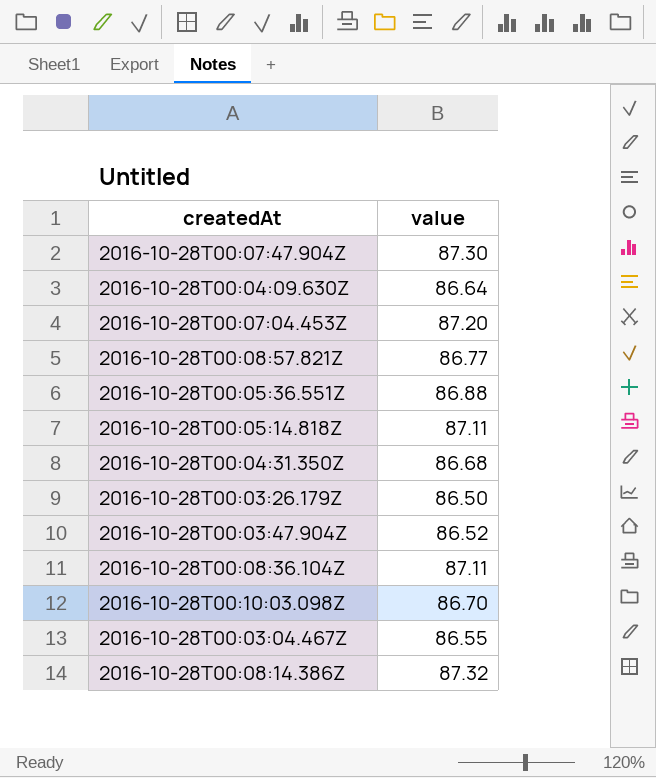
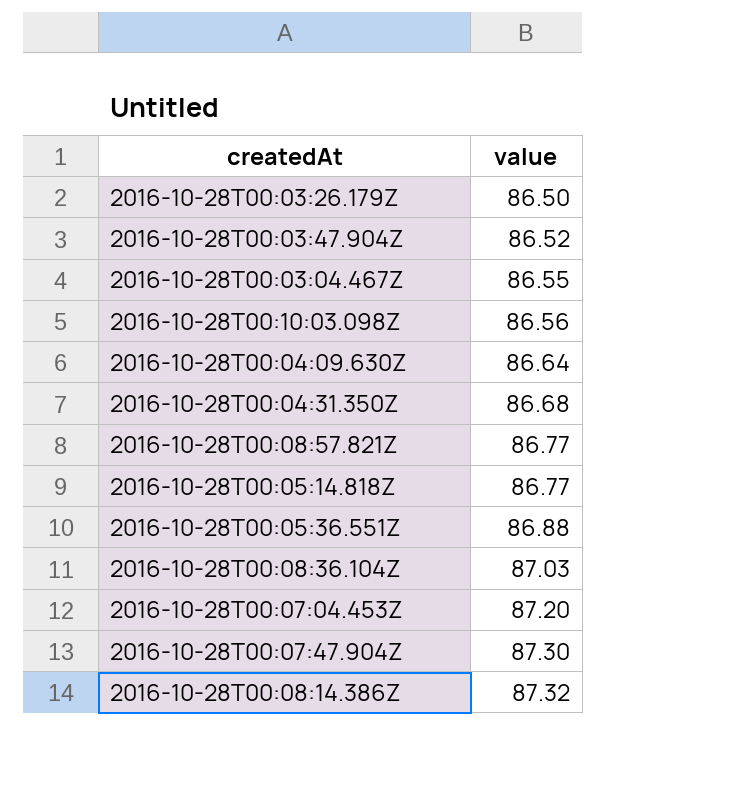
row order: none -> value ascending
2016-10-28T00:10:03.098Z | value: 86.70 -> 86.56
2016-10-28T00:05:14.818Z | value: 87.11 -> 86.77
2016-10-28T00:08:36.104Z | value: 87.11 -> 87.03

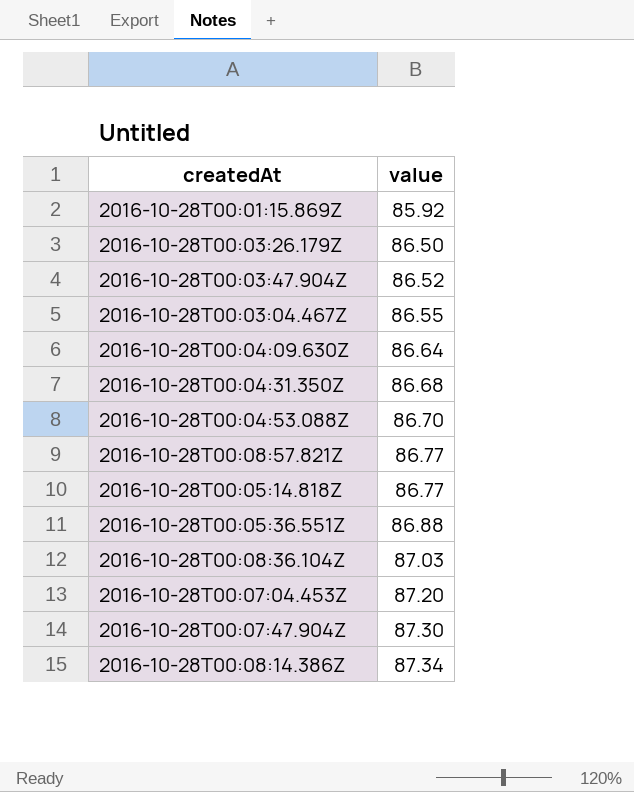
row 2016-10-28T00:10:03.098Z: 86.56 -> none
row 2016-10-28T00:01:15.869Z: none -> 85.92
row 2016-10-28T00:04:53.088Z: none -> 86.70
2016-10-28T00:08:14.386Z | value: 87.32 -> 87.34

